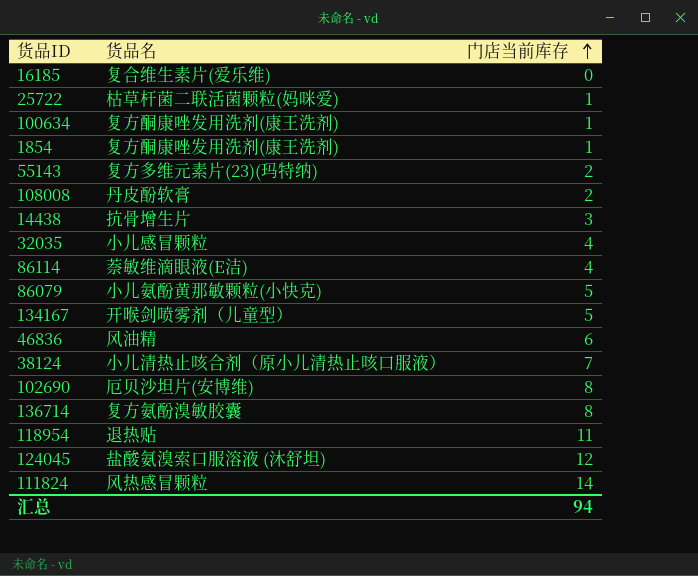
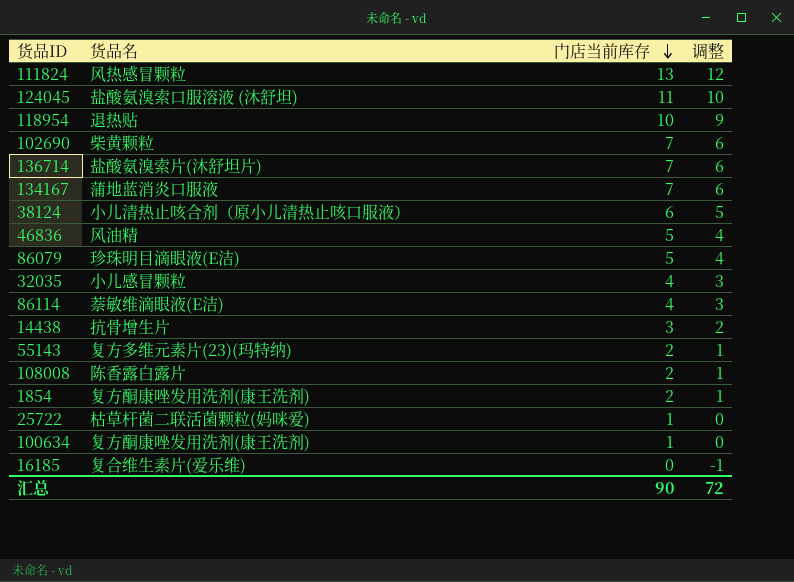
row order: 门店当前库存 ascending -> 门店当前库存 descending
column 调整 | formula: none -> [门店当前库存] - 1
111824 | 门店当前库存: 14 -> 13
124045 | 门店当前库存: 12 -> 11
118954 | 门店当前库存: 11 -> 10
102690 | 货品名: 厄贝沙坦片(安博维) -> 柴黄颗粒
102690 | 门店当前库存: 8 -> 7
136714 | 货品名: 复方氨酚溴敏胶囊 -> 盐酸氨溴索片(沐舒坦片)
136714 | 门店当前库存: 8 -> 7
134167 | 货品名: 开喉剑喷雾剂（儿童型） -> 蒲地蓝消炎口服液
134167 | 门店当前库存: 5 -> 7
38124 | 门店当前库存: 7 -> 6
46836 | 门店当前库存: 6 -> 5
86079 | 货品名: 小儿氨酚黄那敏颗粒(小快克) -> 珍珠明目滴眼液(E洁)
108008 | 货品名: 丹皮酚软膏 -> 陈香露白露片
1854 | 门店当前库存: 1 -> 2
汇总 | 门店当前库存: 94 -> 90

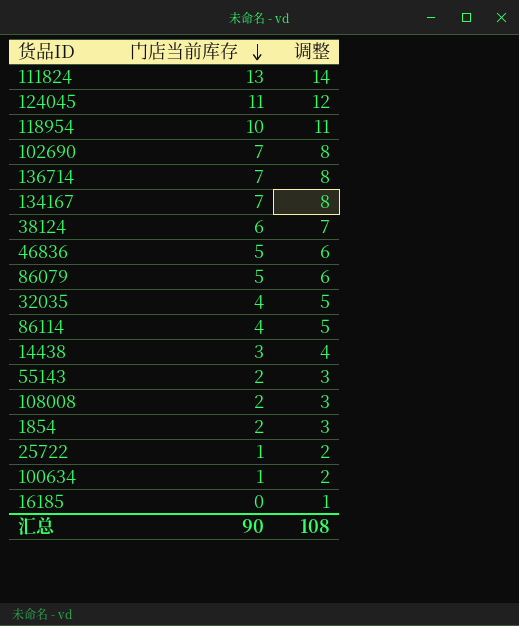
column 货品名 | position: 2 -> none
column 调整 | formula: [门店当前库存] - 1 -> [门店当前库存] + 1
汇总 | 调整: 72 -> 108

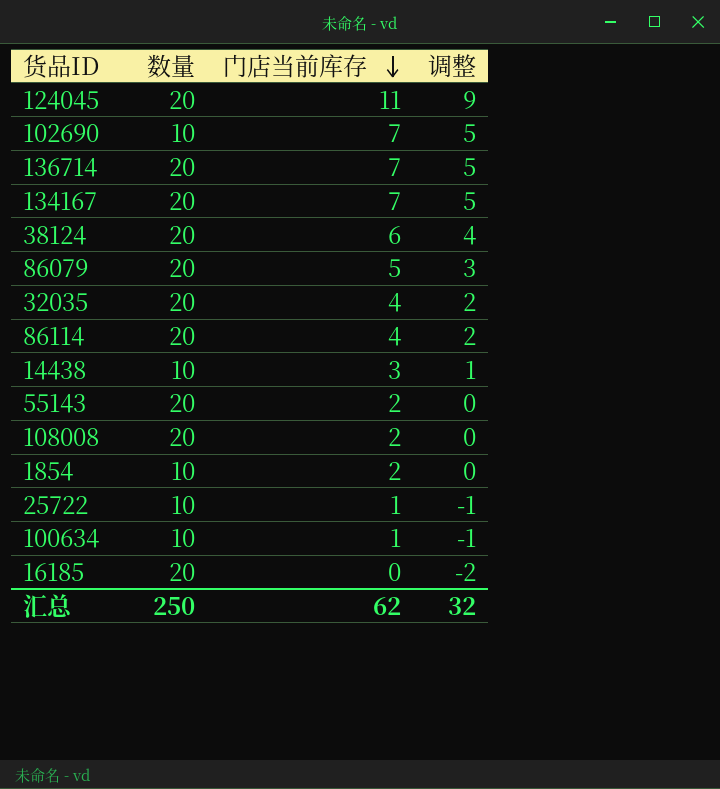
column 数量 | position: none -> 2
column 调整 | formula: [门店当前库存] + 1 -> [门店当前库存] - 2
row 111824: 13 | 14 -> none
row 118954: 10 | 11 -> none
row 46836: 5 | 6 -> none
汇总 | 门店当前库存: 90 -> 62
汇总 | 调整: 108 -> 32

